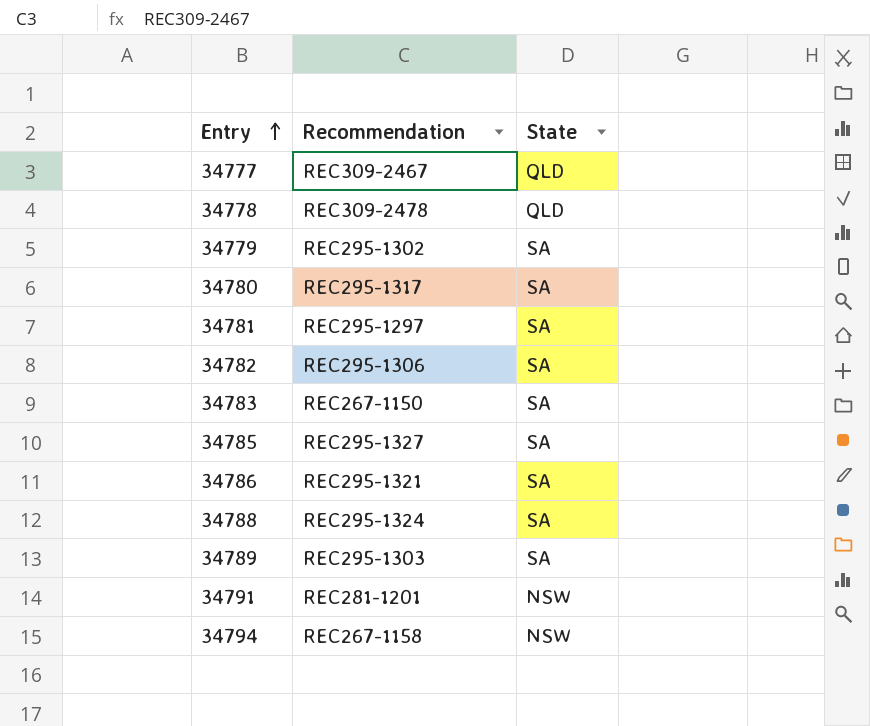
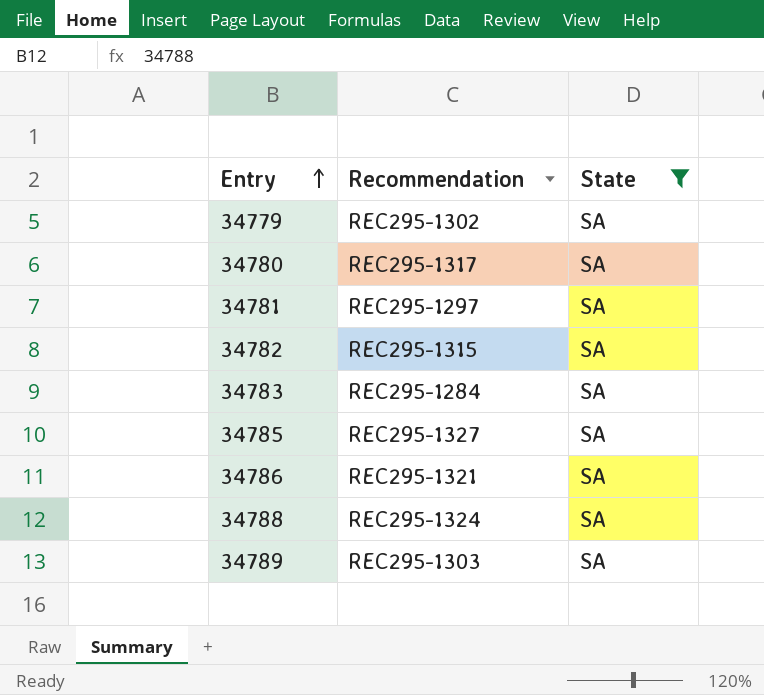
filter: none -> State = SA
34782 | Recommendation: REC295-1306 -> REC295-1315
34783 | Recommendation: REC267-1150 -> REC295-1284

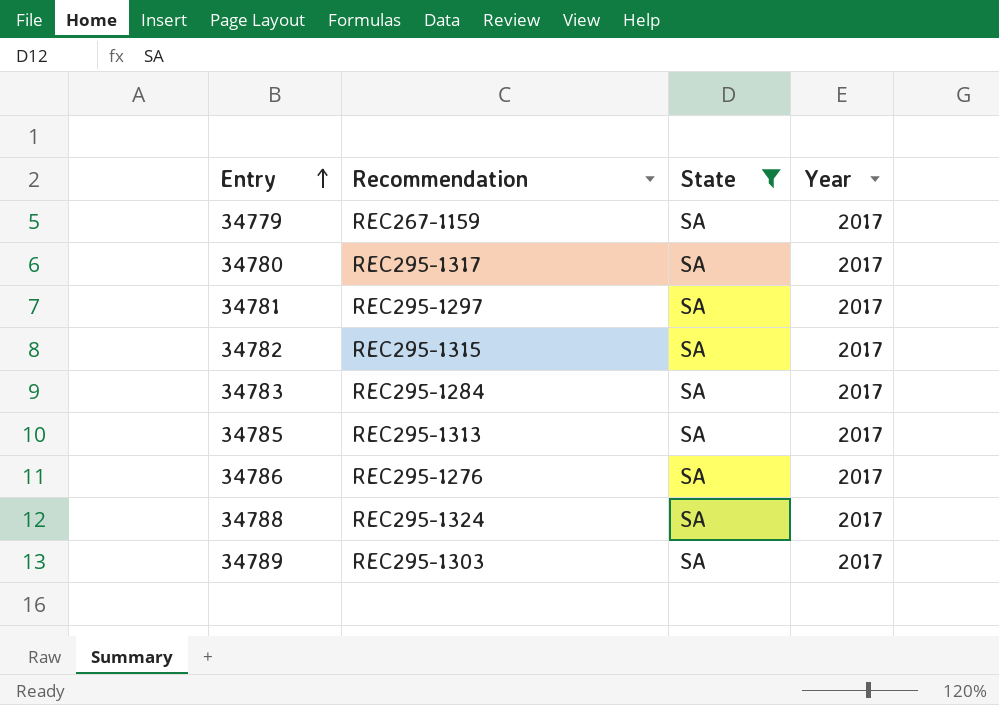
column Year | position: none -> 4
34779 | Recommendation: REC295-1302 -> REC267-1159
34785 | Recommendation: REC295-1327 -> REC295-1313
34786 | Recommendation: REC295-1321 -> REC295-1276

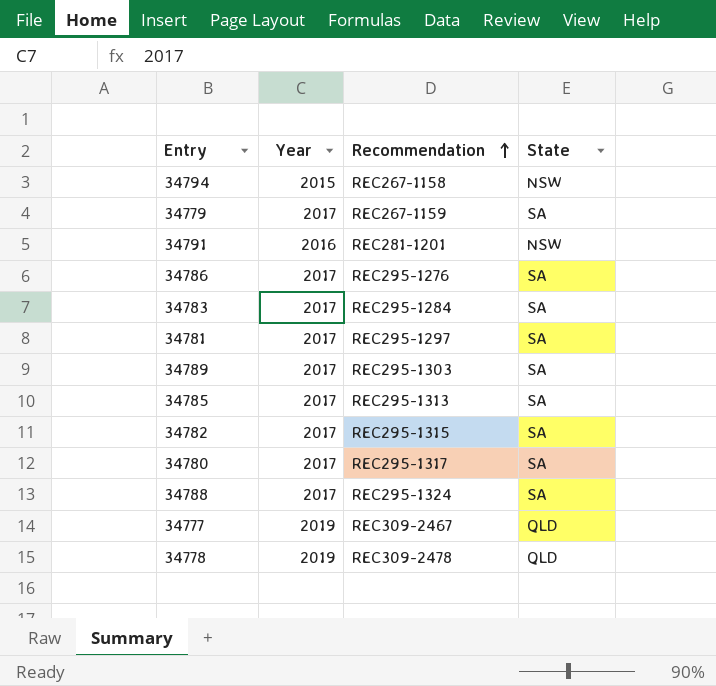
filter: State = SA -> none
row order: Entry ascending -> Recommendation ascending
column Year | position: 4 -> 2

